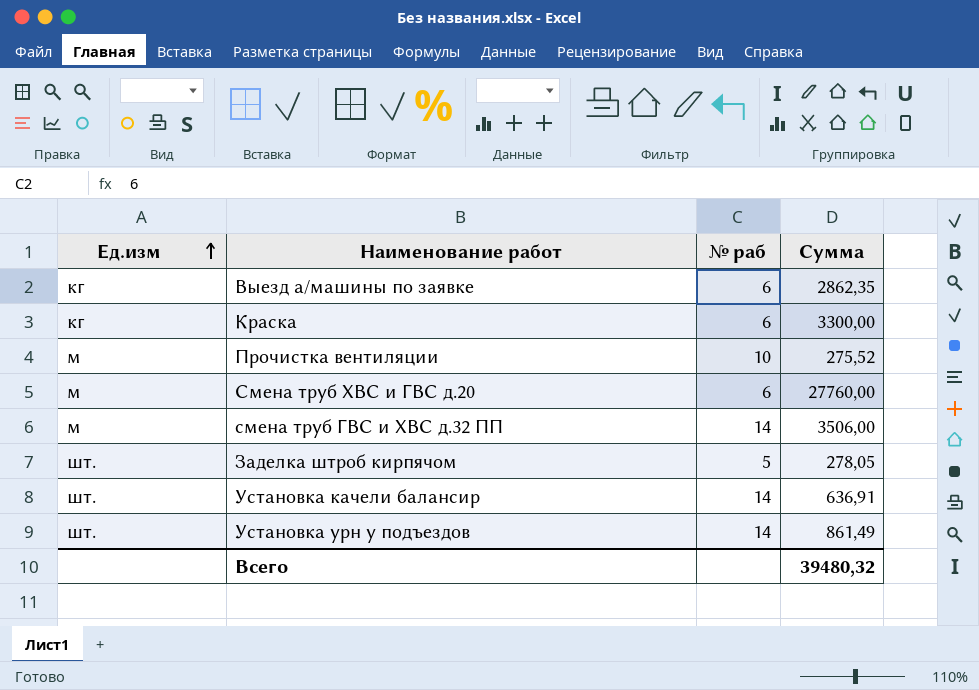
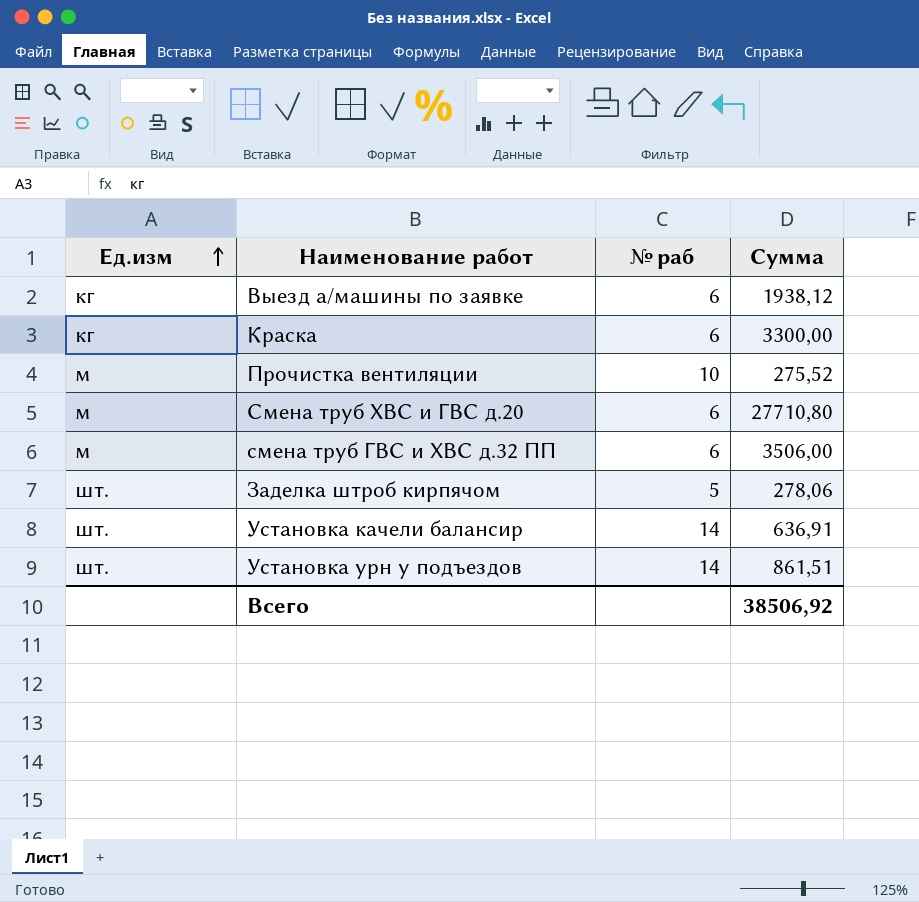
Выезд а/машины по заявке | Cуммa: 2862,35 -> 1938,12
Смена труб ХВС и ГВС д.20 | Cуммa: 27760,00 -> 27710,80
смена труб ГВС и ХВС д.32 ПП | № раб: 14 -> 6
Заделка штроб кирпячом | Cуммa: 278,05 -> 278,06
Установка урн у подъездов | Cуммa: 861,49 -> 861,51
Всего | Cуммa: 39480,32 -> 38506,92

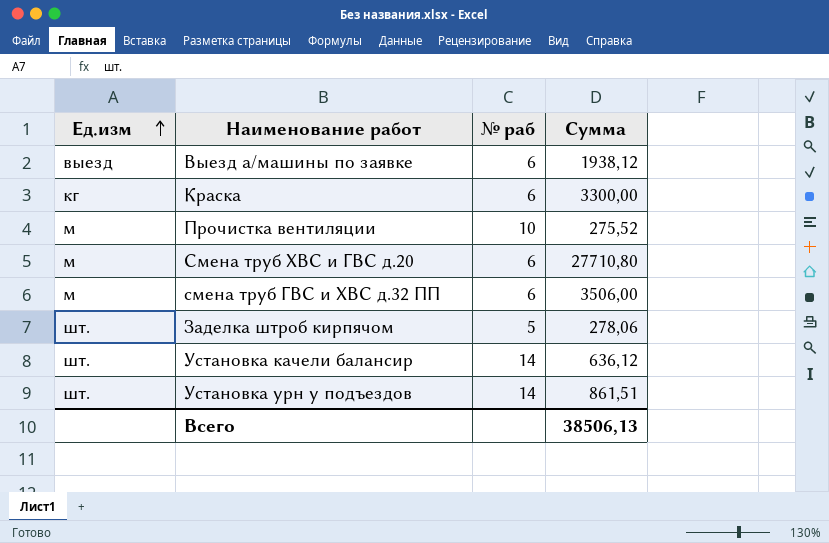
Выезд а/машины по заявке | Ед.изм: кг -> выезд
Установка качели балансир | Cуммa: 636,91 -> 636,12
Всего | Cуммa: 38506,92 -> 38506,13

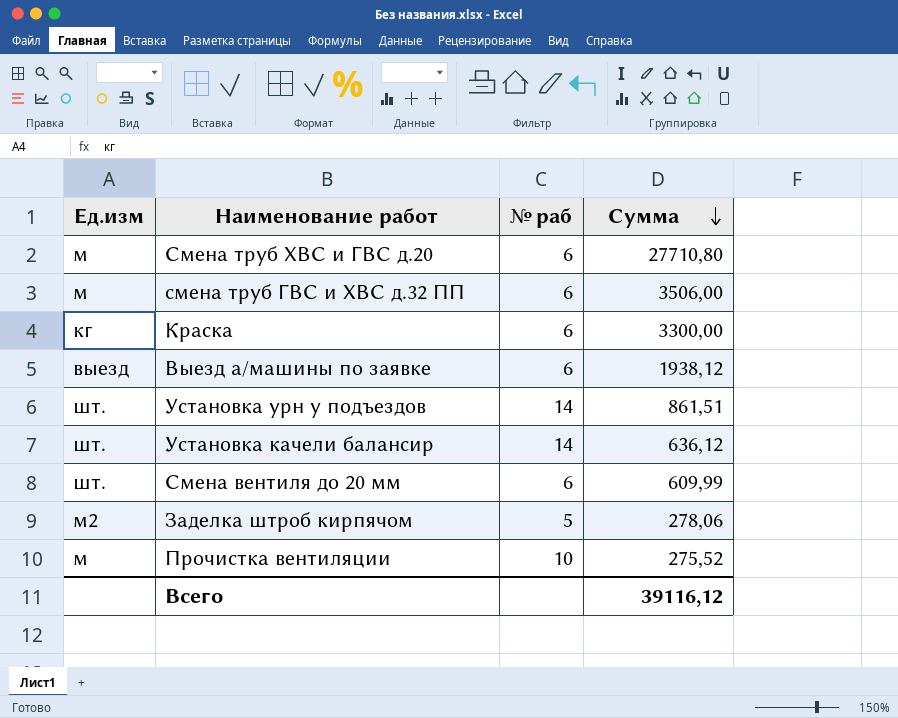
row order: Ед.изм ascending -> Cуммa descending
row Смена вентиля до 20 мм: none -> шт. | 6 | 609,99
Заделка штроб кирпячом | Ед.изм: шт. -> м2
Всего | Cуммa: 38506,13 -> 39116,12

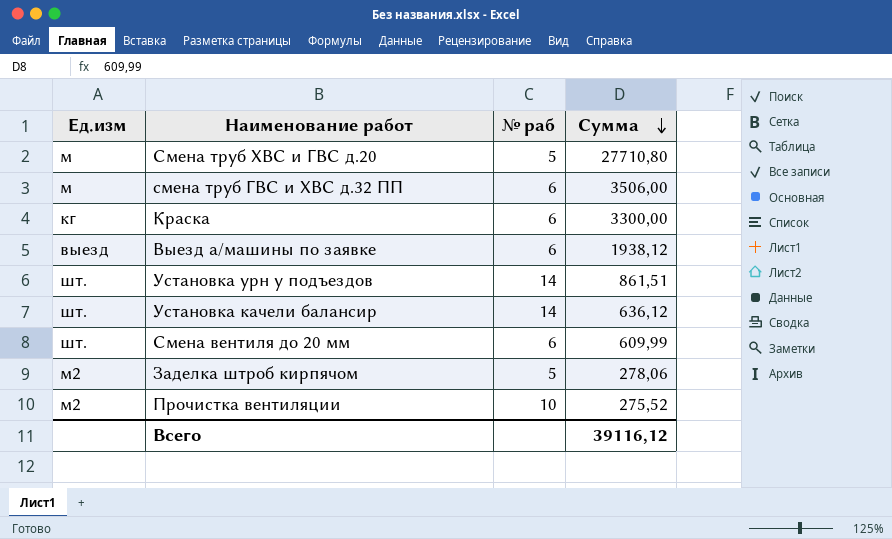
Смена труб ХВС и ГВС д.20 | № раб: 6 -> 5
Прочистка вентиляции | Ед.изм: м -> м2

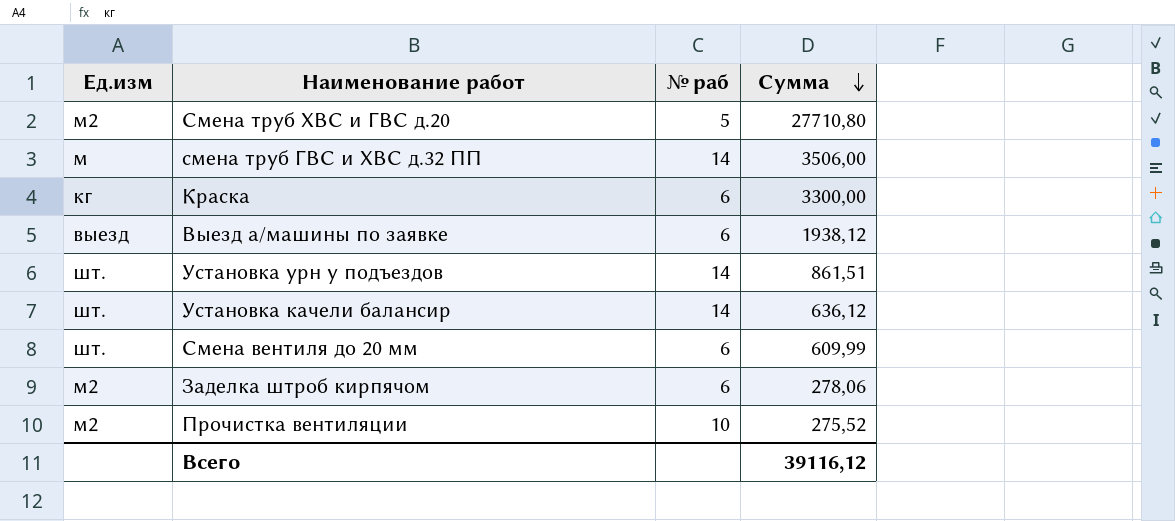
Смена труб ХВС и ГВС д.20 | Ед.изм: м -> м2
смена труб ГВС и ХВС д.32 ПП | № раб: 6 -> 14
Заделка штроб кирпячом | № раб: 5 -> 6

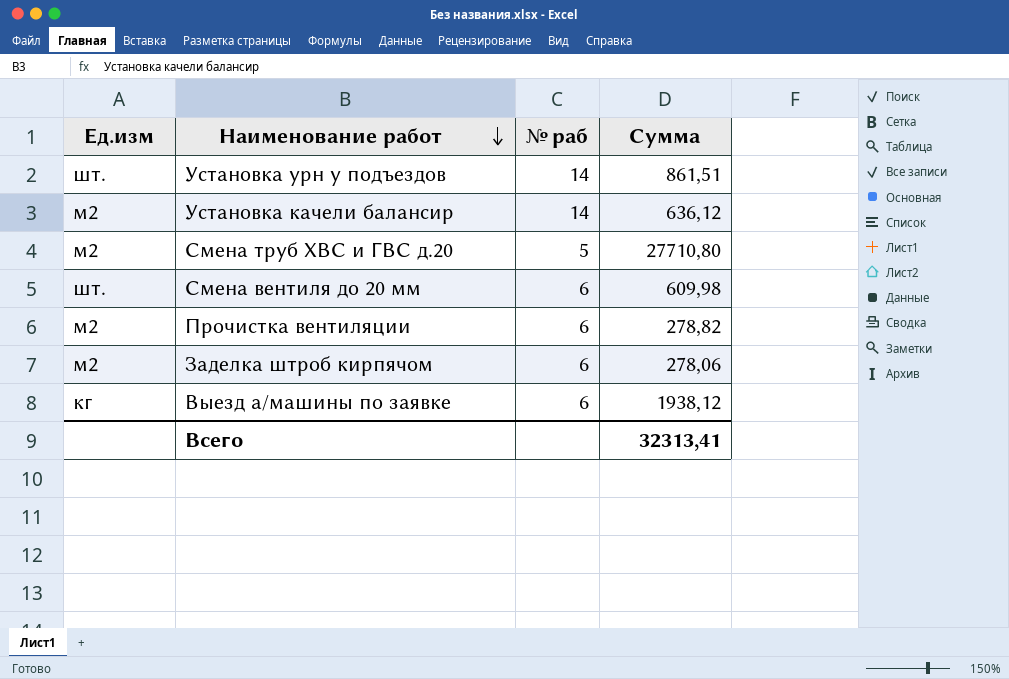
row order: Cуммa descending -> Наименование работ descending
row смена труб ГВС и ХВС д.32 ПП: м | 14 | 3506,00 -> none
row Краска: кг | 6 | 3300,00 -> none
Установка качели балансир | Ед.изм: шт. -> м2
Смена вентиля до 20 мм | Cуммa: 609,99 -> 609,98
Прочистка вентиляции | № раб: 10 -> 6
Прочистка вентиляции | Cуммa: 275,52 -> 278,82
Выезд а/машины по заявке | Ед.изм: выезд -> кг
Всего | Cуммa: 39116,12 -> 32313,41

